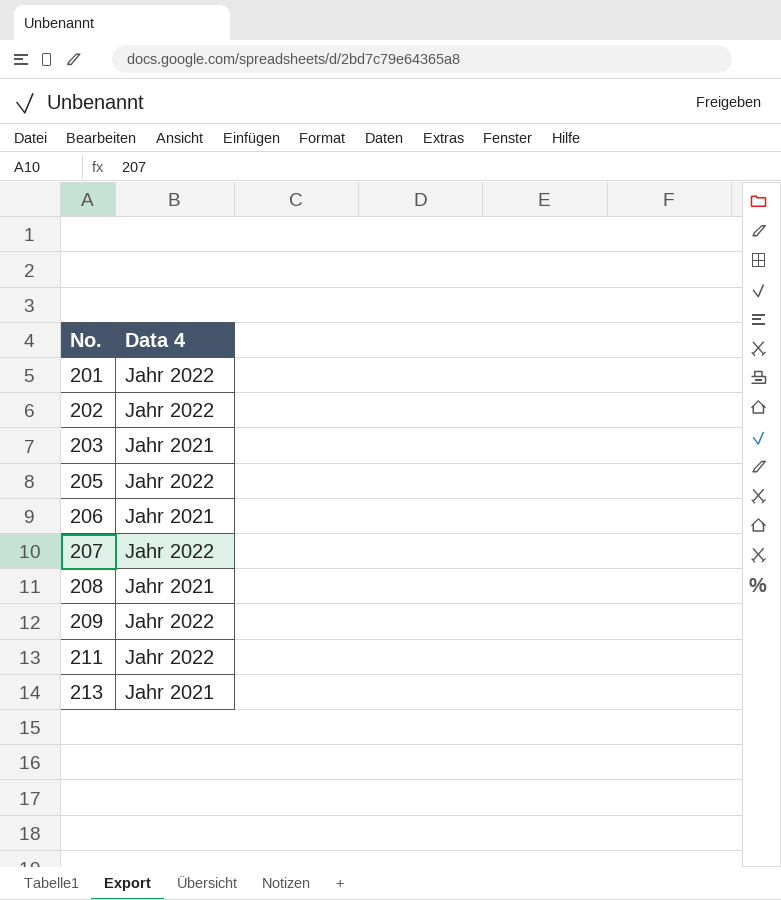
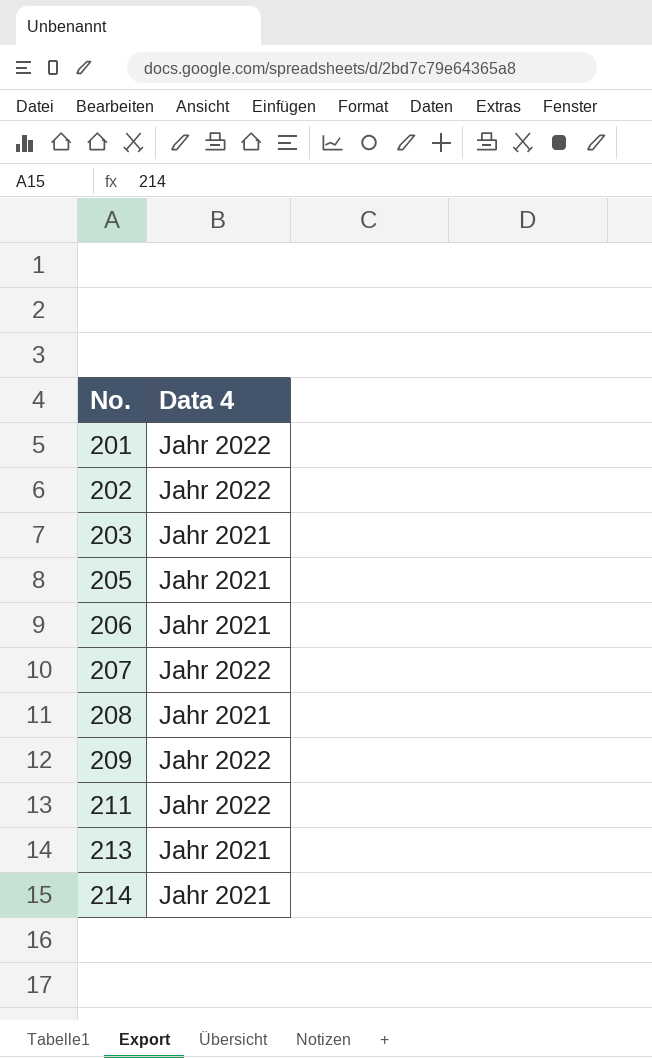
205 | Data 4: Jahr 2022 -> Jahr 2021
row 214: none -> Jahr 2021

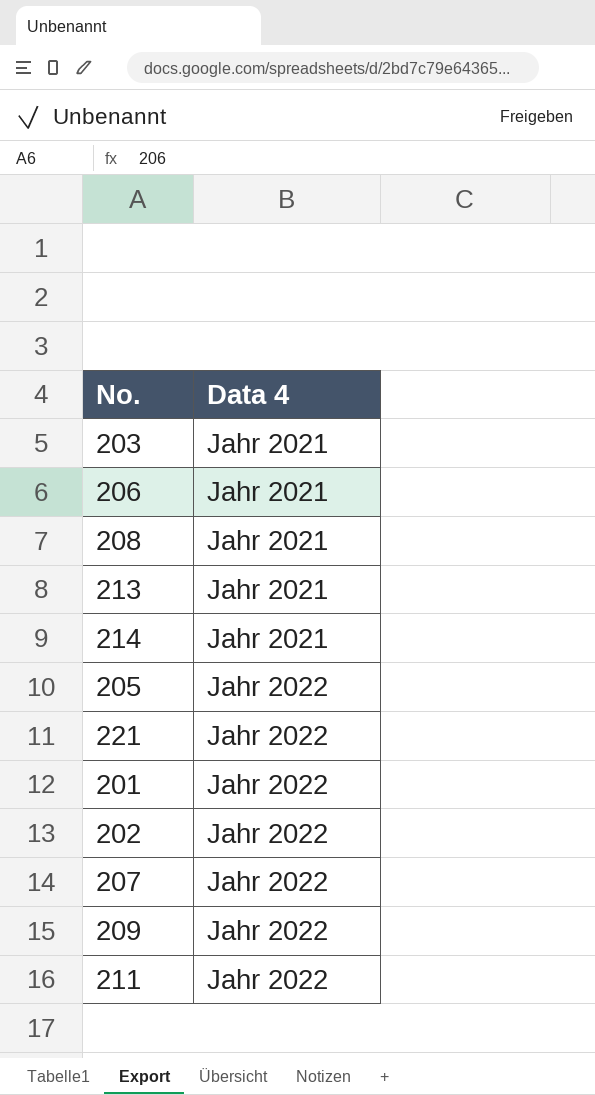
row order: No. ascending -> Data 4 ascending
205 | Data 4: Jahr 2021 -> Jahr 2022
row 221: none -> Jahr 2022

